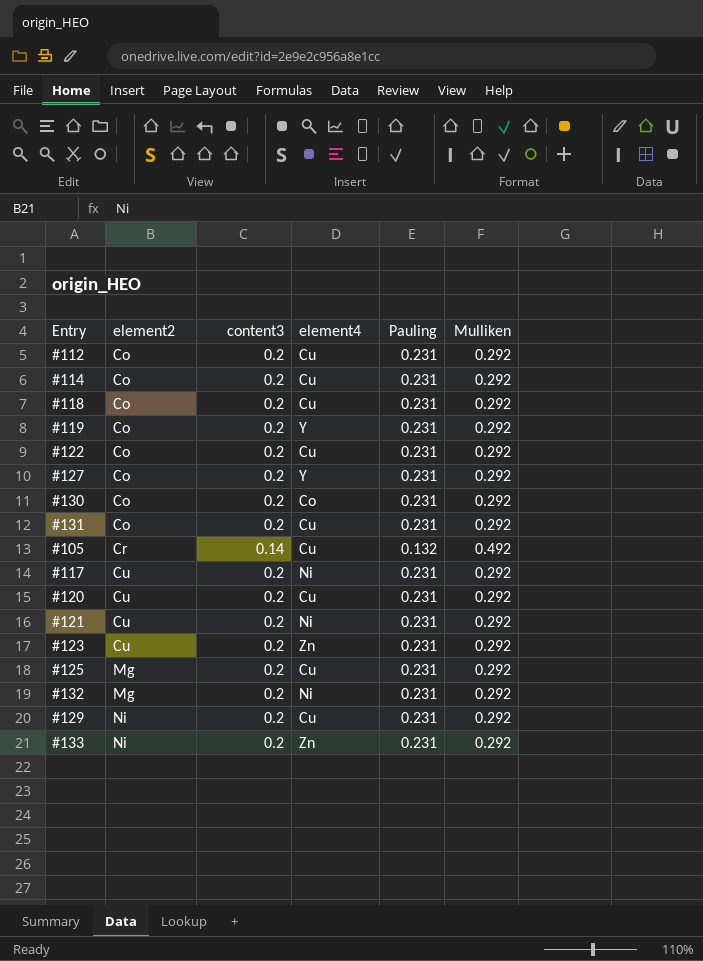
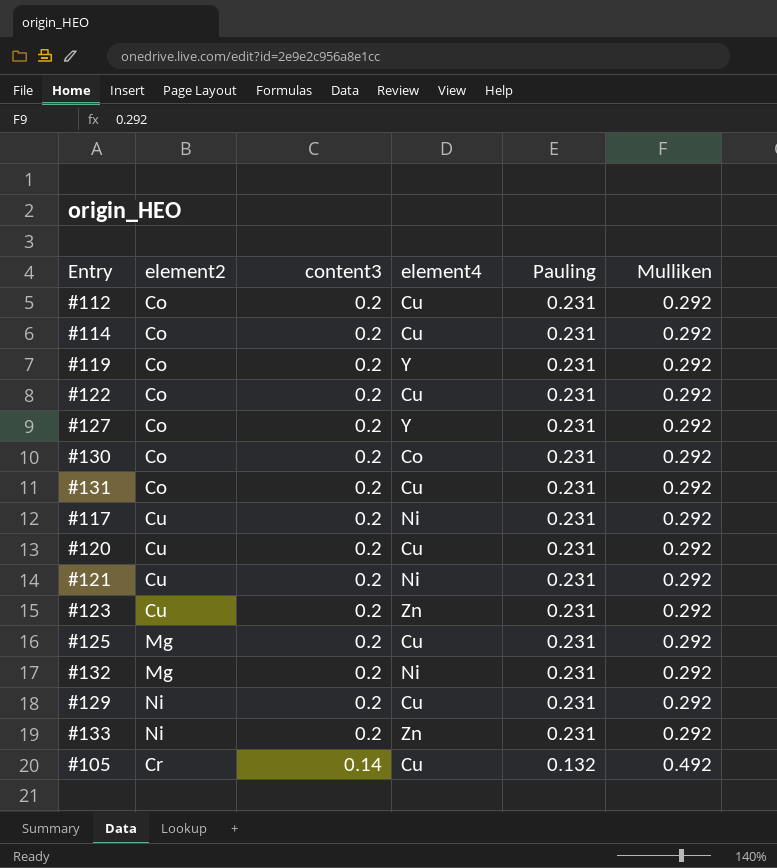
row order: element2 ascending -> content3 descending
row #118: Co | 0.2 | Cu | 0.231 | 0.292 -> none

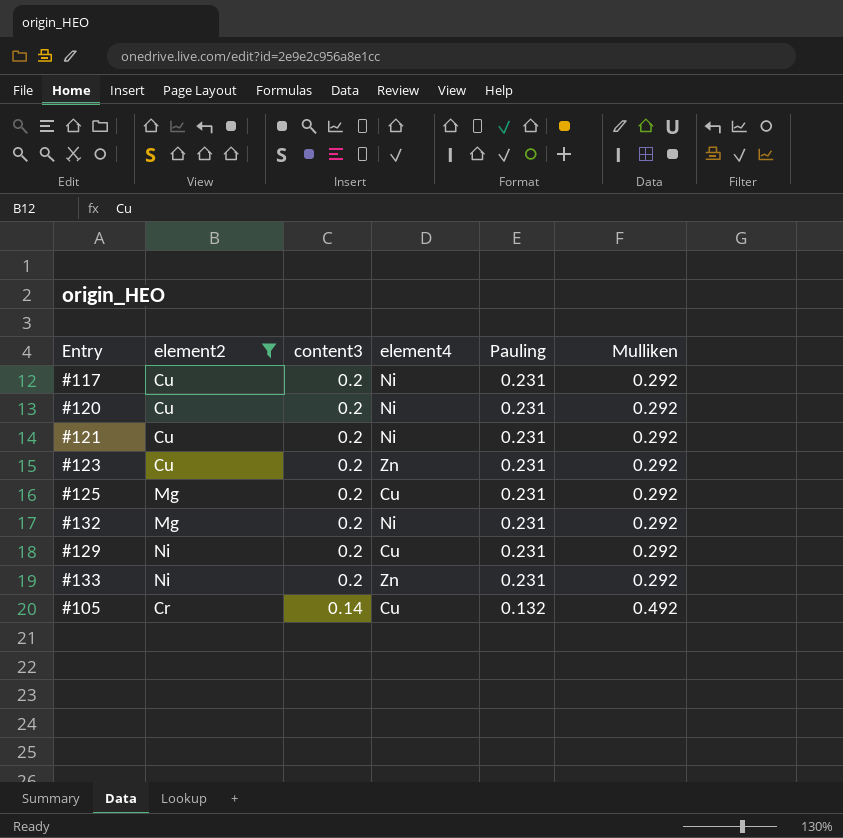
filter: none -> element2 != Co
#120 | element4: Cu -> Ni

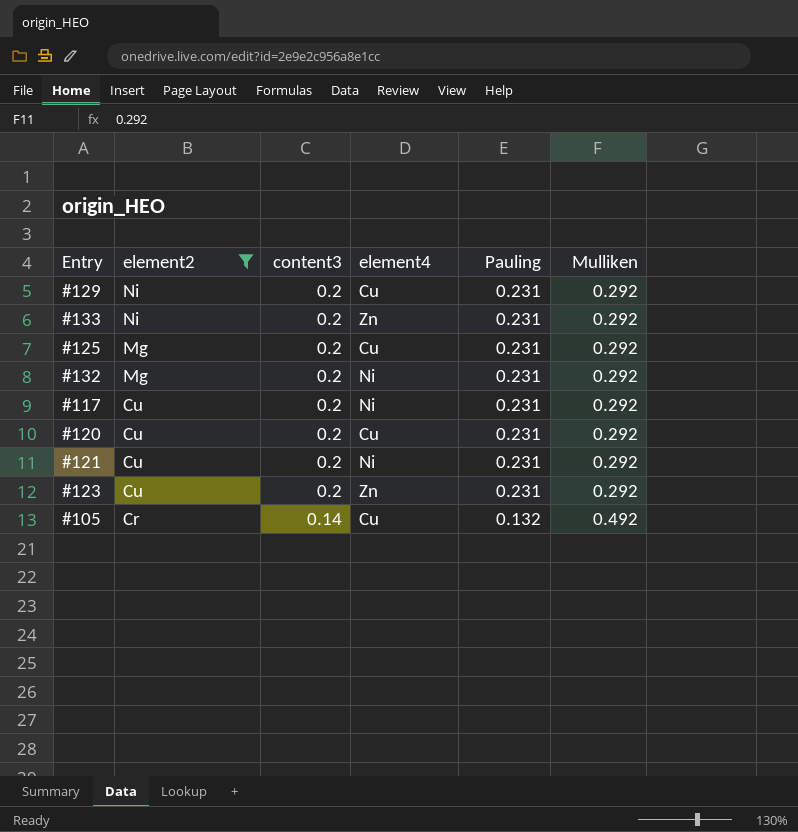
row order: content3 descending -> element2 descending
#120 | element4: Ni -> Cu

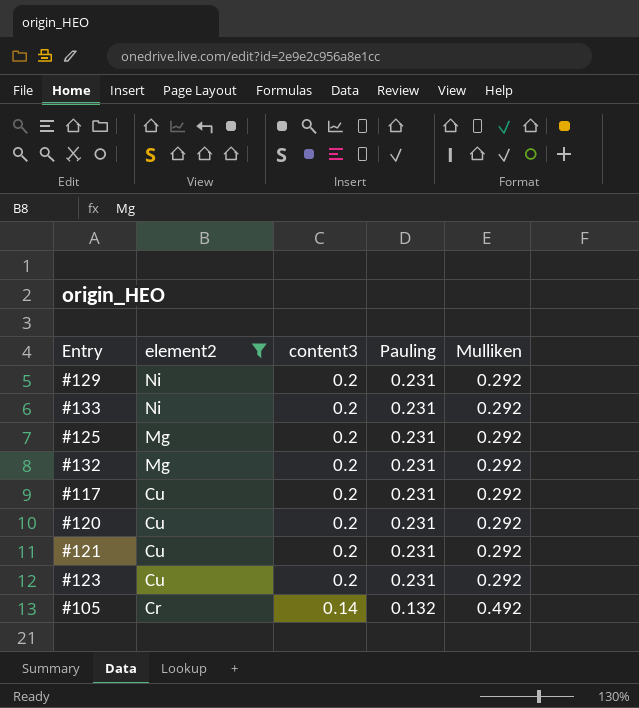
column element4 | position: 4 -> none

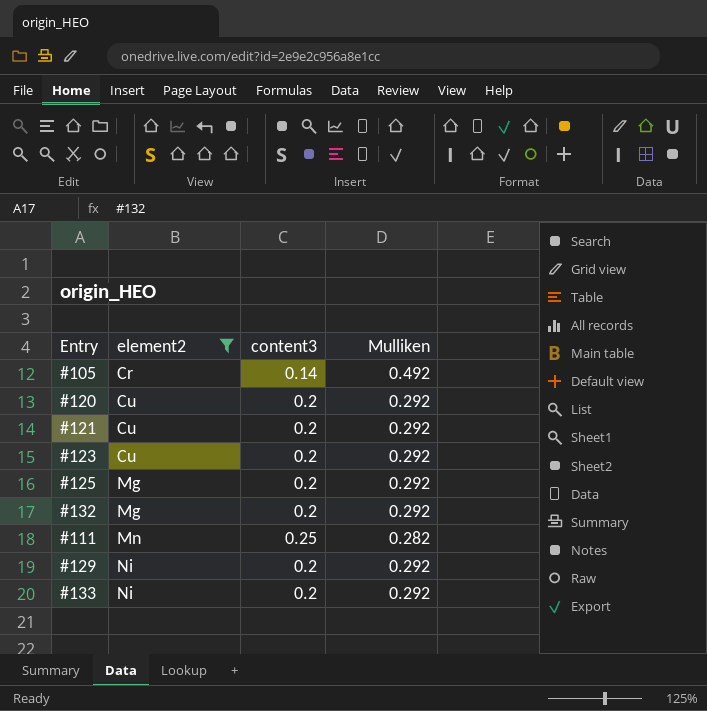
row order: element2 descending -> element2 ascending
column Pauling | position: 4 -> none
row #117: Cu | 0.2 | 0.231 | 0.292 -> none
row #111: none -> Mn | 0.25 | 0.282

